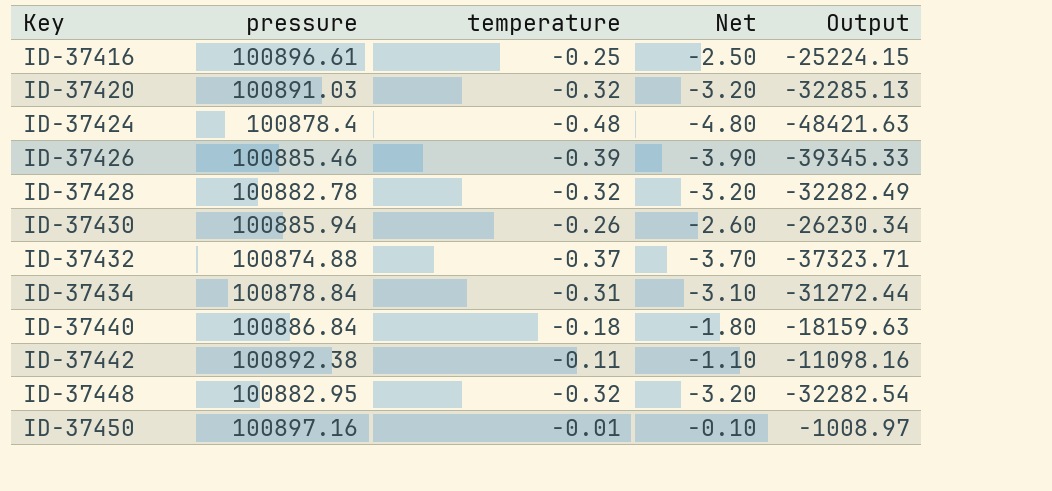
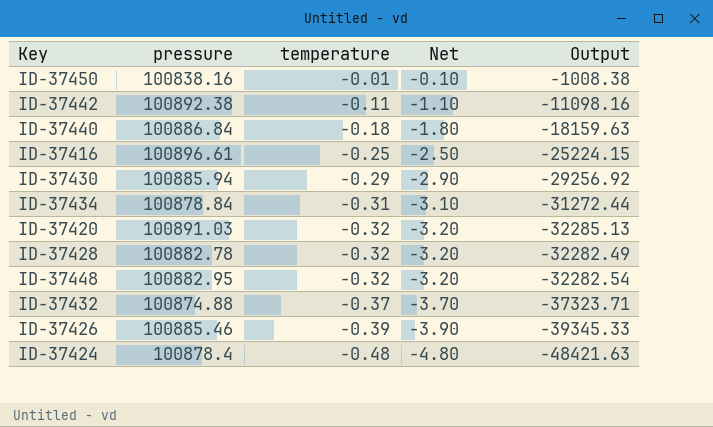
row order: Key ascending -> temperature descending
ID-37450 | pressure: 100897.16 -> 100838.16
ID-37450 | Output: -1008.97 -> -1008.38
ID-37430 | temperature: -0.26 -> -0.29
ID-37430 | Net: -2.60 -> -2.90
ID-37430 | Output: -26230.34 -> -29256.92

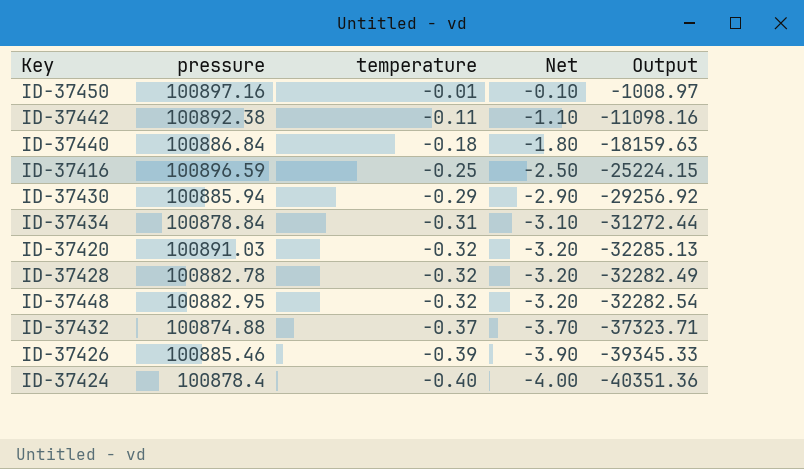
ID-37450 | pressure: 100838.16 -> 100897.16
ID-37450 | Output: -1008.38 -> -1008.97
ID-37416 | pressure: 100896.61 -> 100896.59
ID-37424 | temperature: -0.48 -> -0.40
ID-37424 | Net: -4.80 -> -4.00
ID-37424 | Output: -48421.63 -> -40351.36

